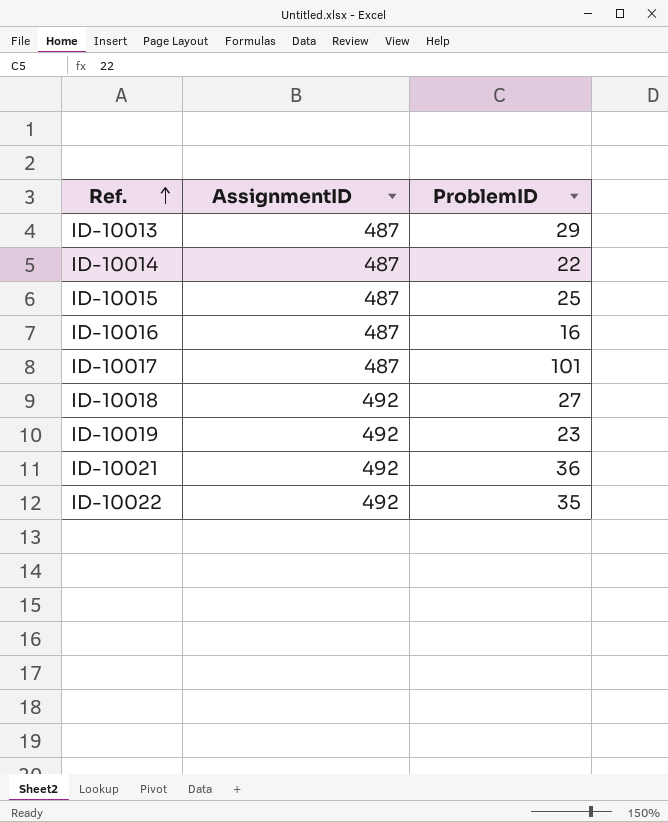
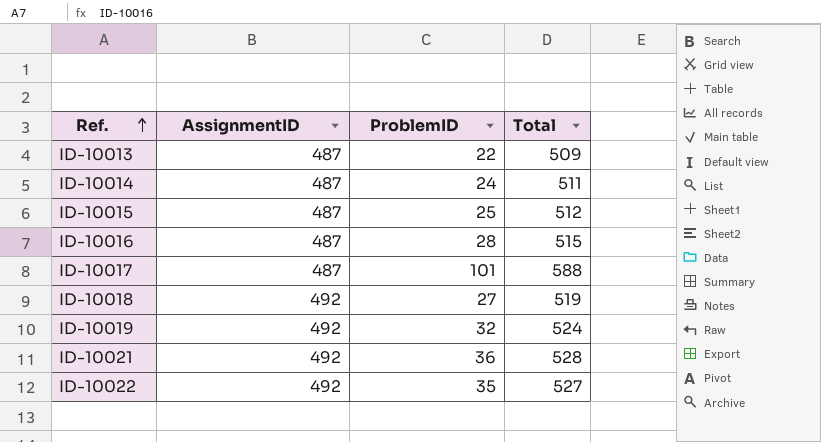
column Total | formula: none -> [AssignmentID] + [ProblemID]
ID-10013 | ProblemID: 29 -> 22
ID-10014 | ProblemID: 22 -> 24
ID-10016 | ProblemID: 16 -> 28
ID-10019 | ProblemID: 23 -> 32

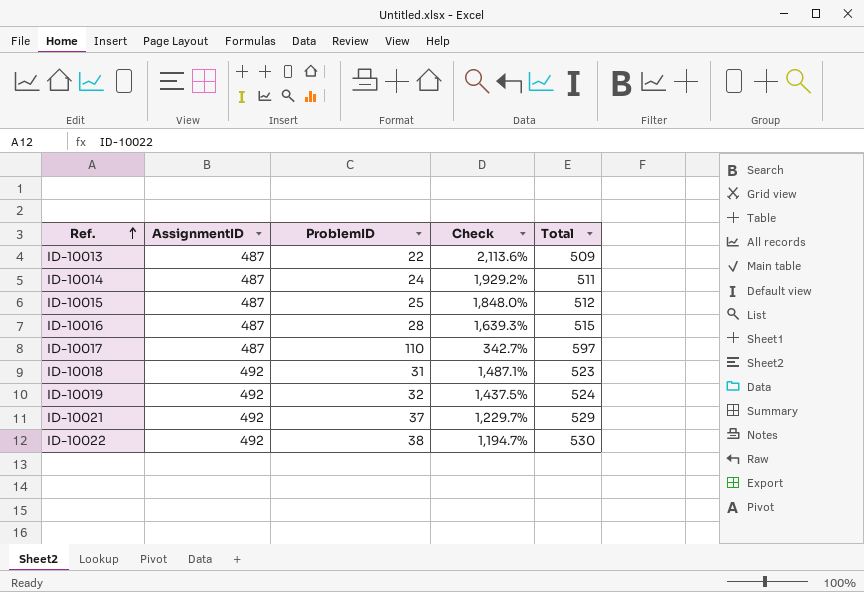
column Check | formula: none -> ([AssignmentID] - [ProblemID]) / [ProblemID]
ID-10017 | ProblemID: 101 -> 110
ID-10017 | Total: 588 -> 597
ID-10018 | ProblemID: 27 -> 31
ID-10018 | Total: 519 -> 523
ID-10021 | ProblemID: 36 -> 37
ID-10021 | Total: 528 -> 529
ID-10022 | ProblemID: 35 -> 38
ID-10022 | Total: 527 -> 530

